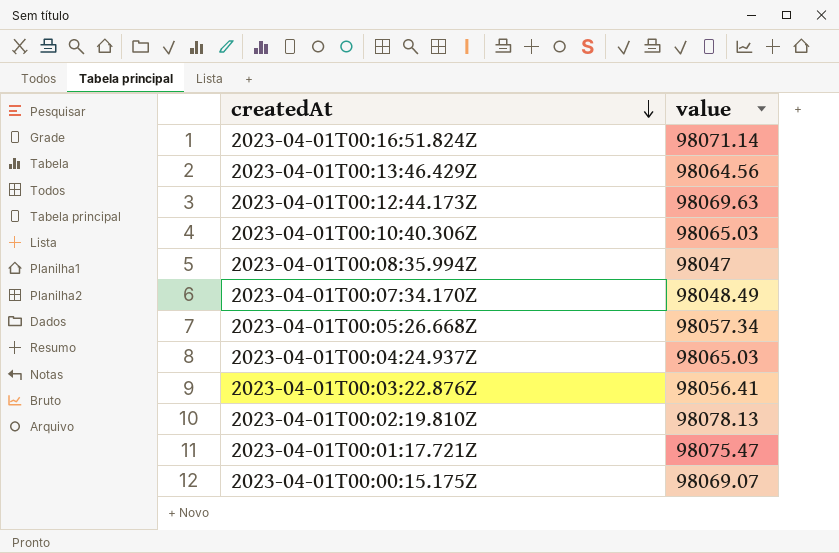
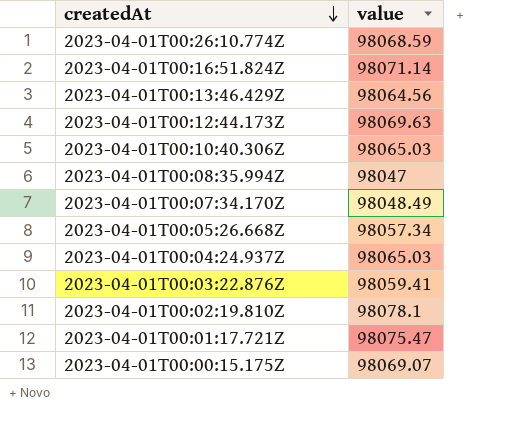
row 2023-04-01T00:26:10.774Z: none -> 98068.59
2023-04-01T00:03:22.876Z | value: 98056.41 -> 98059.41
2023-04-01T00:02:19.810Z | value: 98078.13 -> 98078.1

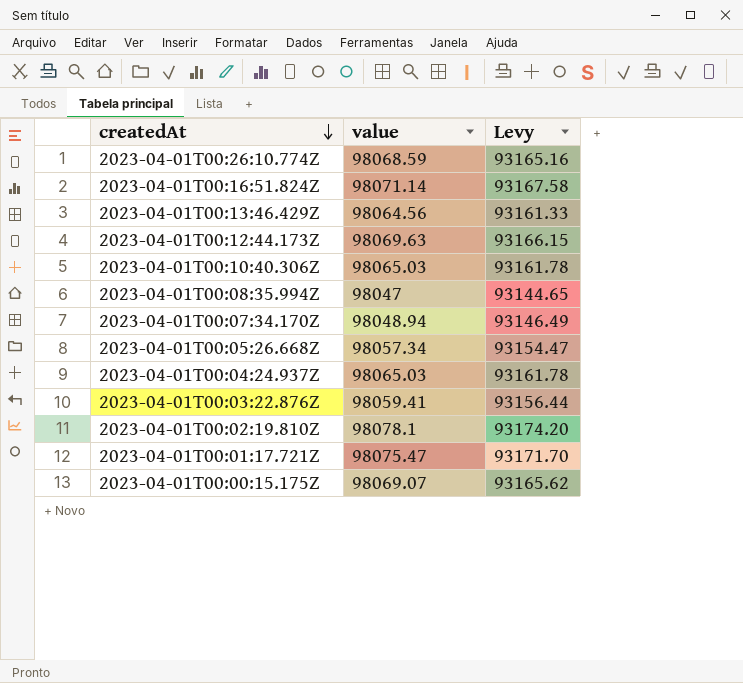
column Levy | formula: none -> [value] * 0.95
2023-04-01T00:07:34.170Z | value: 98048.49 -> 98048.94

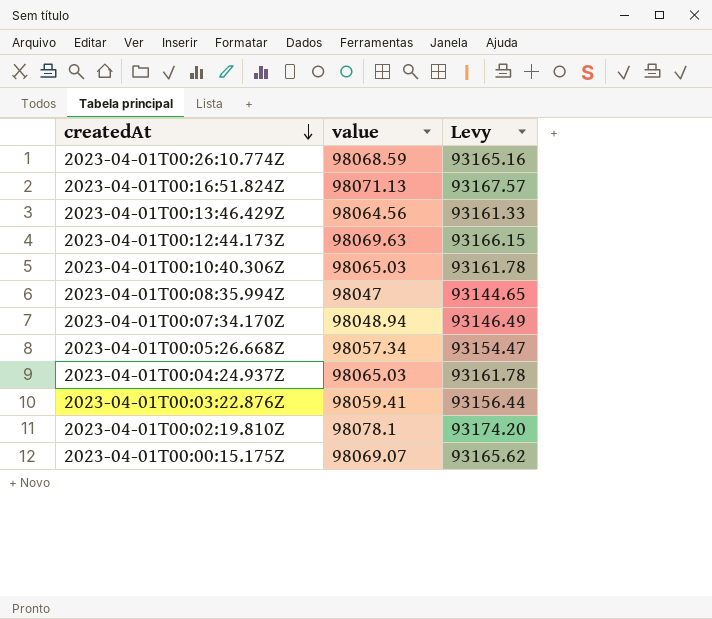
row 2023-04-01T00:01:17.721Z: 98075.47 | 93171.70 -> none
2023-04-01T00:16:51.824Z | value: 98071.14 -> 98071.13
2023-04-01T00:16:51.824Z | Levy: 93167.58 -> 93167.57

